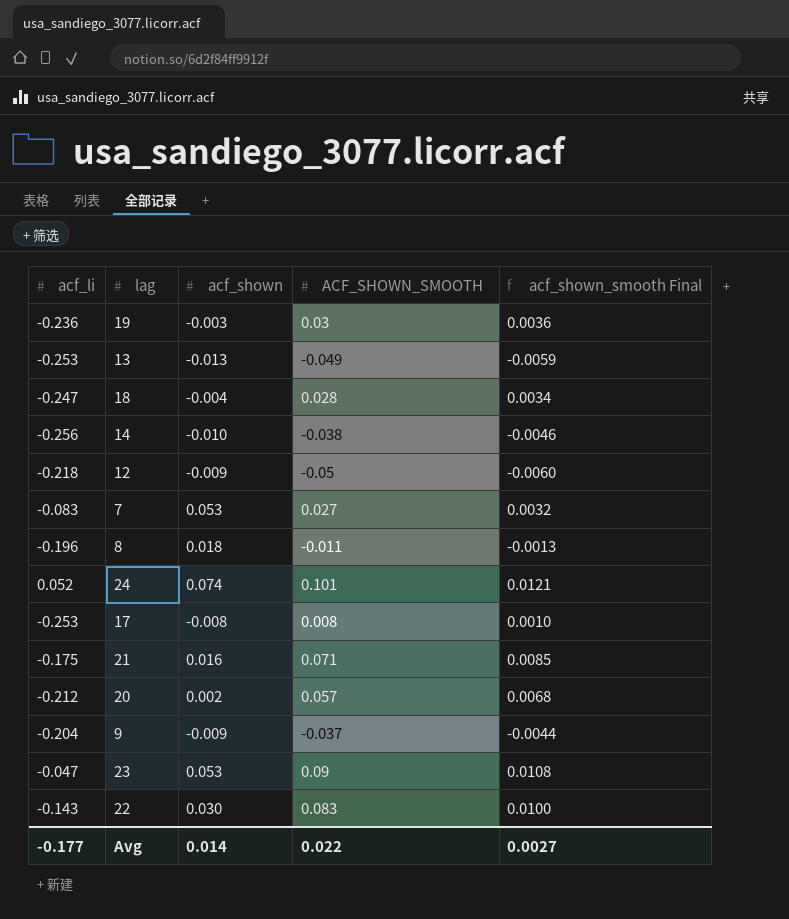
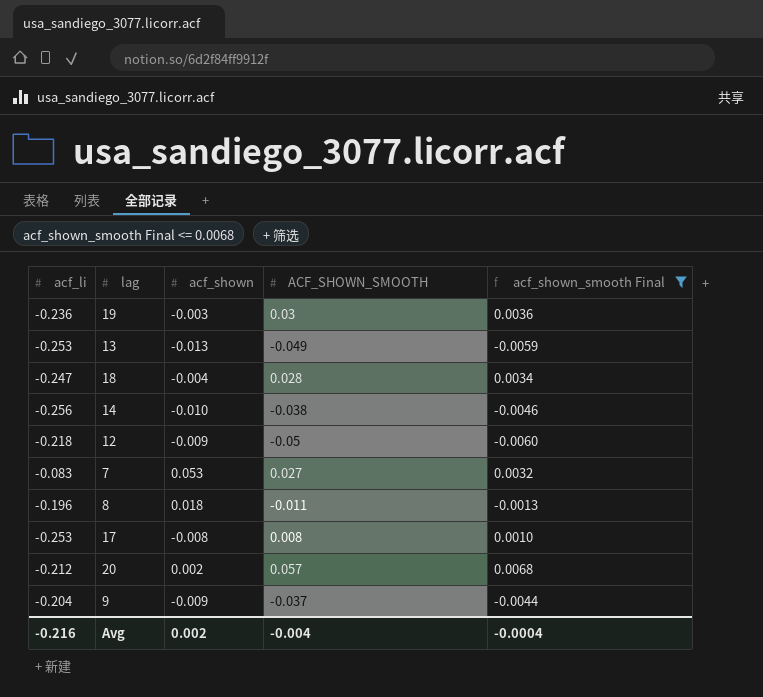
filter: none -> acf_shown_smooth Final <= 0.0068
Avg | acf_li: -0.177 -> -0.216
Avg | acf_shown: 0.014 -> 0.002
Avg | ACF_SHOWN_SMOOTH: 0.022 -> -0.004
Avg | acf_shown_smooth Final: 0.0027 -> -0.0004

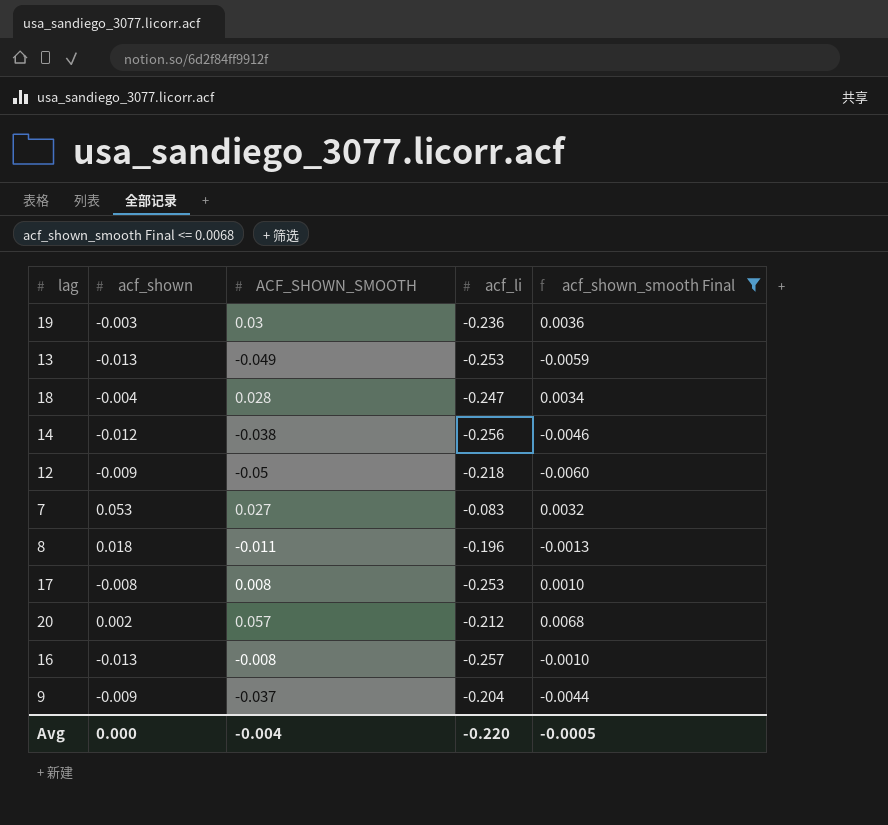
column acf_li | position: 1 -> 4
14 | acf_shown: -0.010 -> -0.012
row 16: none -> -0.013 | -0.008 | -0.257 | -0.0010
Avg | acf_shown: 0.002 -> 0.000
Avg | acf_li: -0.216 -> -0.220
Avg | acf_shown_smooth Final: -0.0004 -> -0.0005

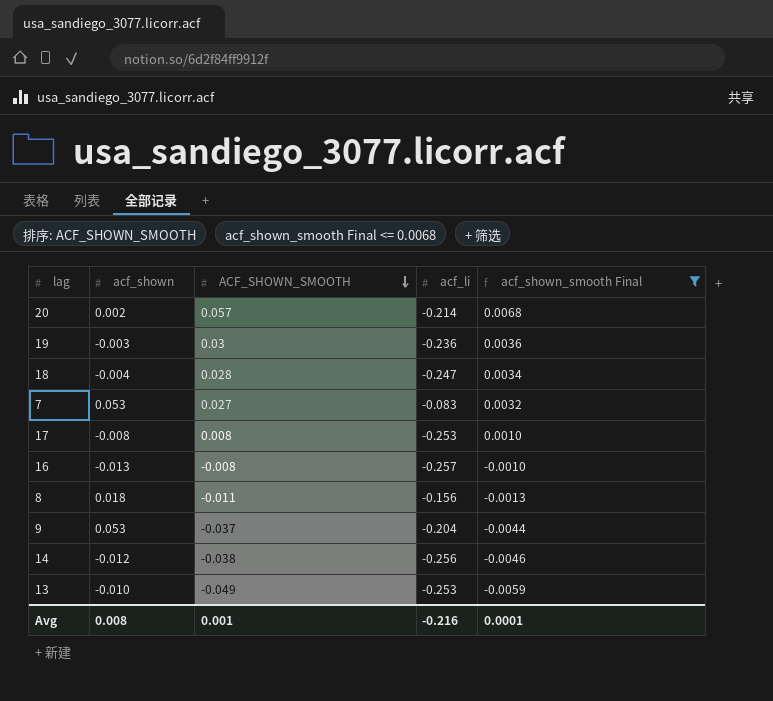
row order: none -> ACF_SHOWN_SMOOTH descending
row 12: -0.009 | -0.05 | -0.218 | -0.0060 -> none
20 | acf_li: -0.212 -> -0.214
8 | acf_li: -0.196 -> -0.156
9 | acf_shown: -0.009 -> 0.053
13 | acf_shown: -0.013 -> -0.010
Avg | acf_shown: 0.000 -> 0.008
Avg | ACF_SHOWN_SMOOTH: -0.004 -> 0.001
Avg | acf_li: -0.220 -> -0.216
Avg | acf_shown_smooth Final: -0.0005 -> 0.0001

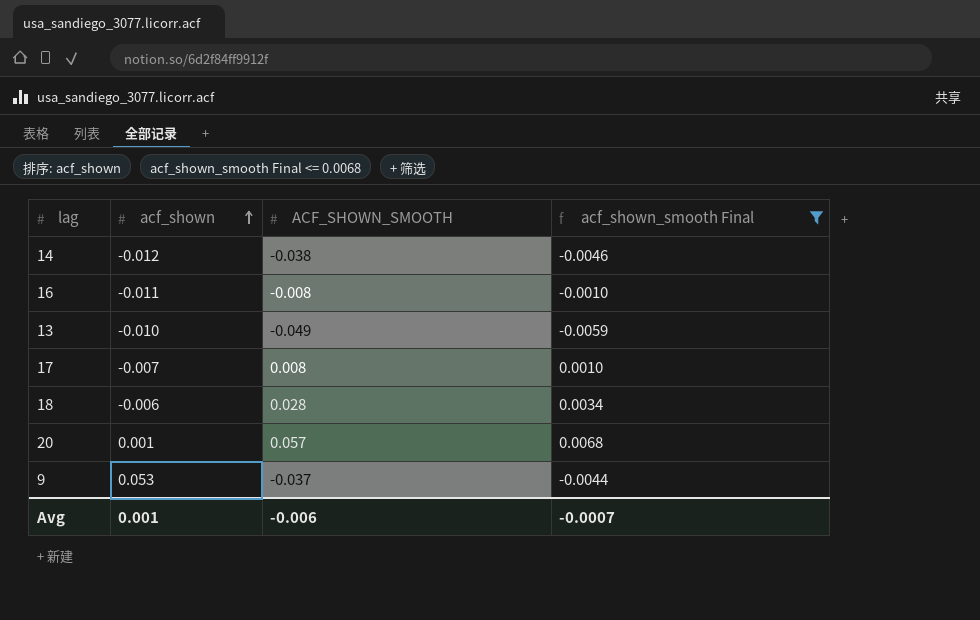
row order: ACF_SHOWN_SMOOTH descending -> acf_shown ascending
column acf_li | position: 4 -> none
row 19: -0.003 | 0.03 | -0.236 | 0.0036 -> none
row 7: 0.053 | 0.027 | -0.083 | 0.0032 -> none
row 8: 0.018 | -0.011 | -0.156 | -0.0013 -> none
16 | acf_shown: -0.013 -> -0.011
17 | acf_shown: -0.008 -> -0.007
18 | acf_shown: -0.004 -> -0.006
20 | acf_shown: 0.002 -> 0.001
Avg | acf_shown: 0.008 -> 0.001
Avg | ACF_SHOWN_SMOOTH: 0.001 -> -0.006
Avg | acf_shown_smooth Final: 0.0001 -> -0.0007

